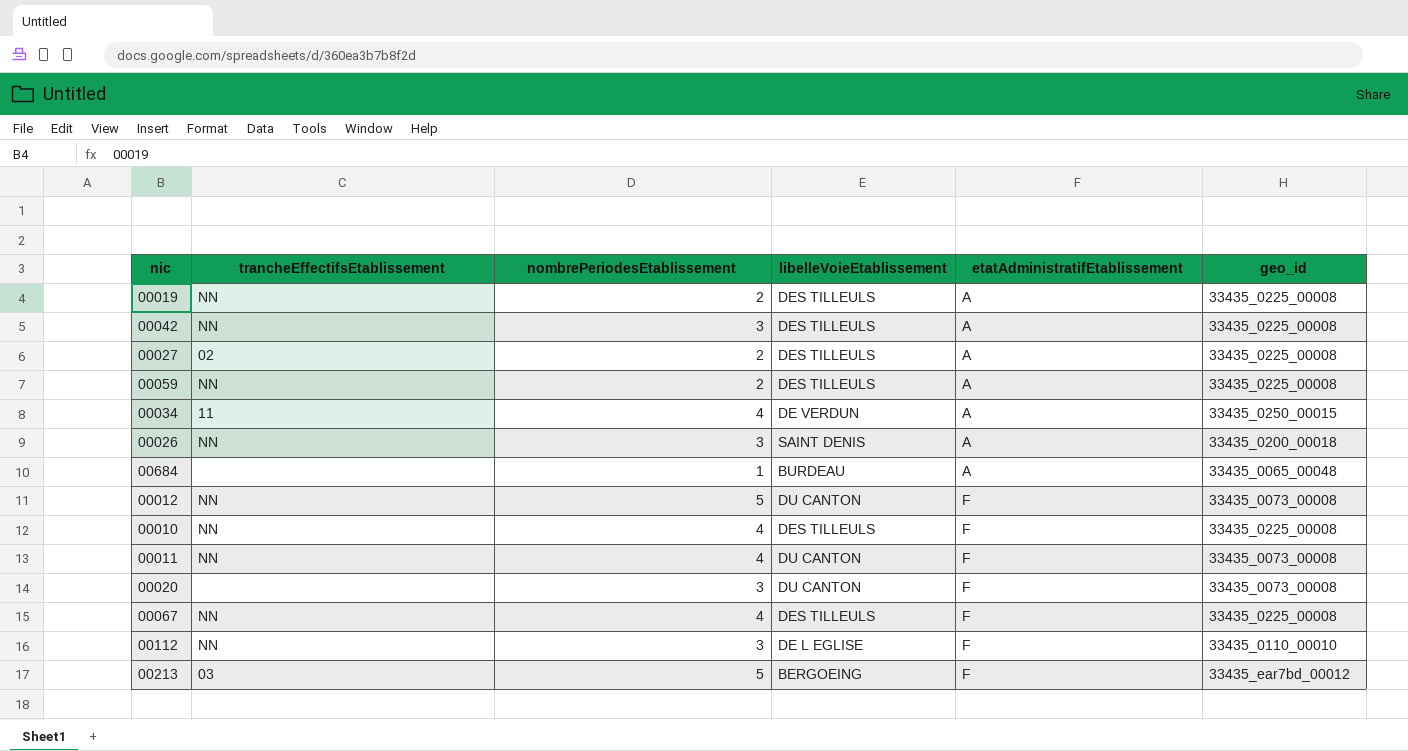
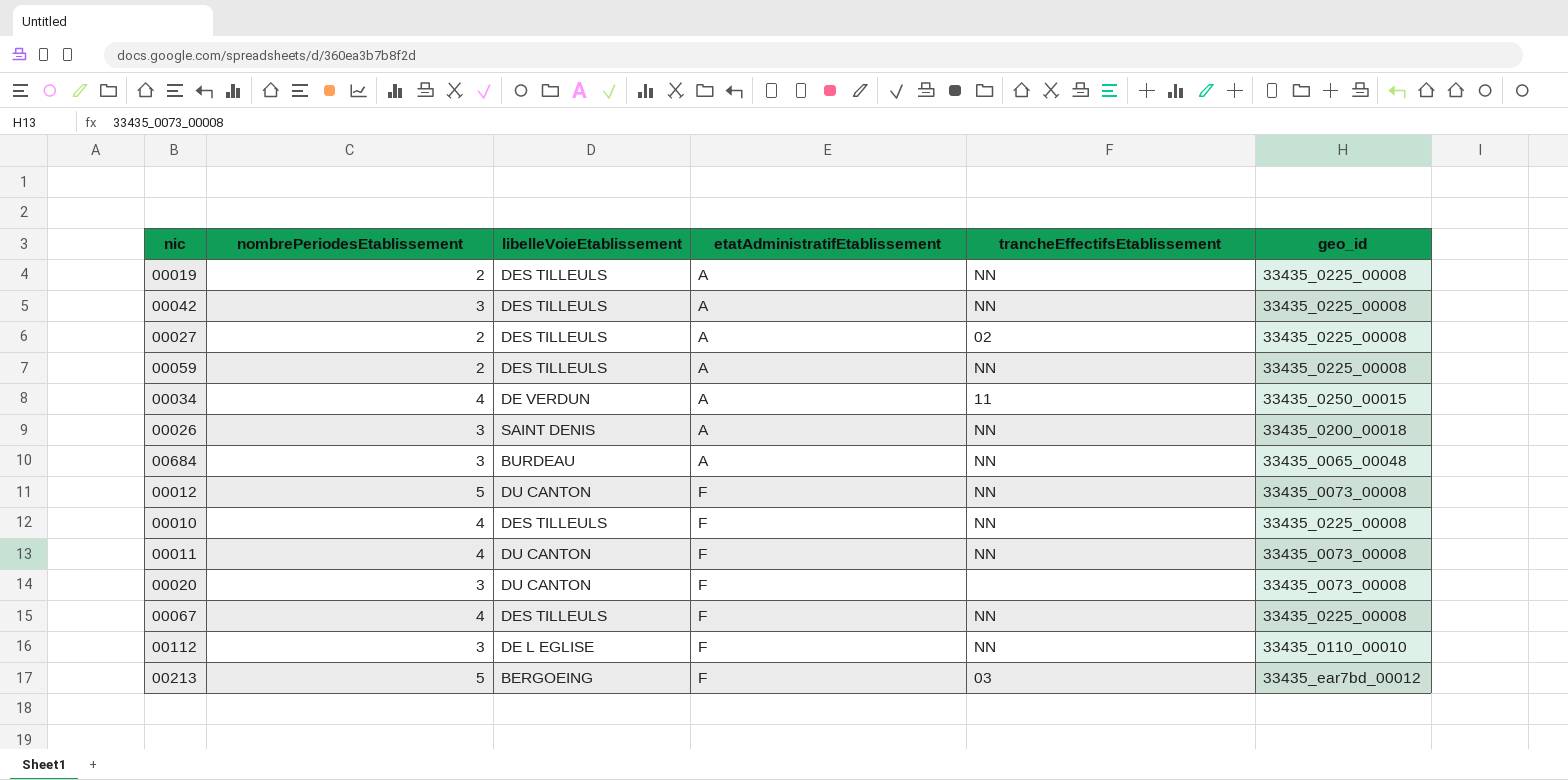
column trancheEffectifsEtablissement | position: 2 -> 5
00684 | nombrePeriodesEtablissement: 1 -> 3
00684 | trancheEffectifsEtablissement: none -> NN

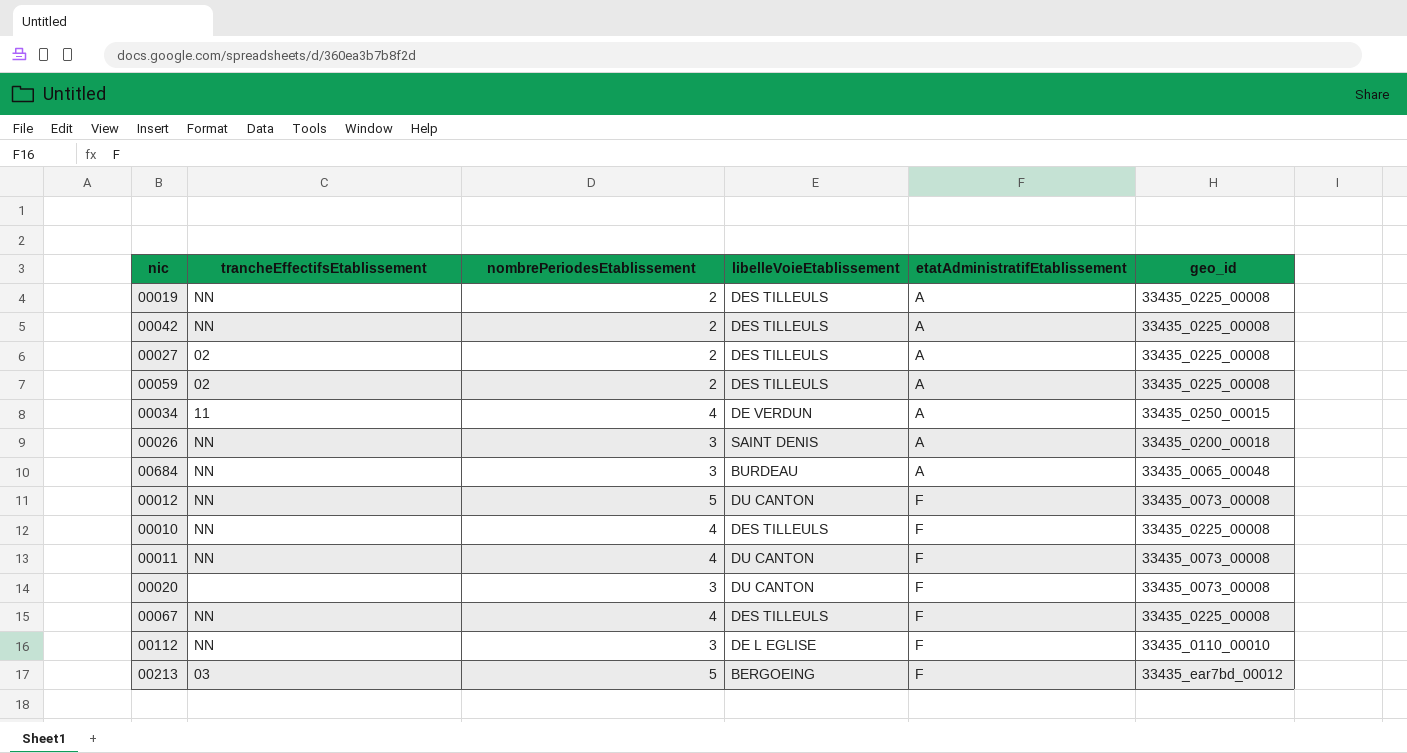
column trancheEffectifsEtablissement | position: 5 -> 2
00042 | nombrePeriodesEtablissement: 3 -> 2
00059 | trancheEffectifsEtablissement: NN -> 02

